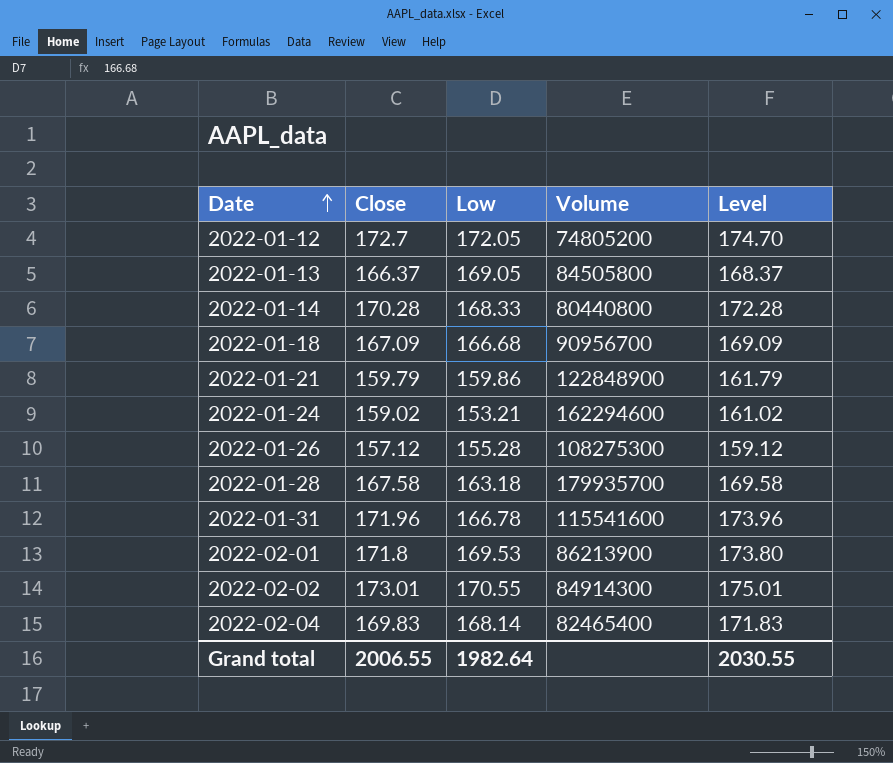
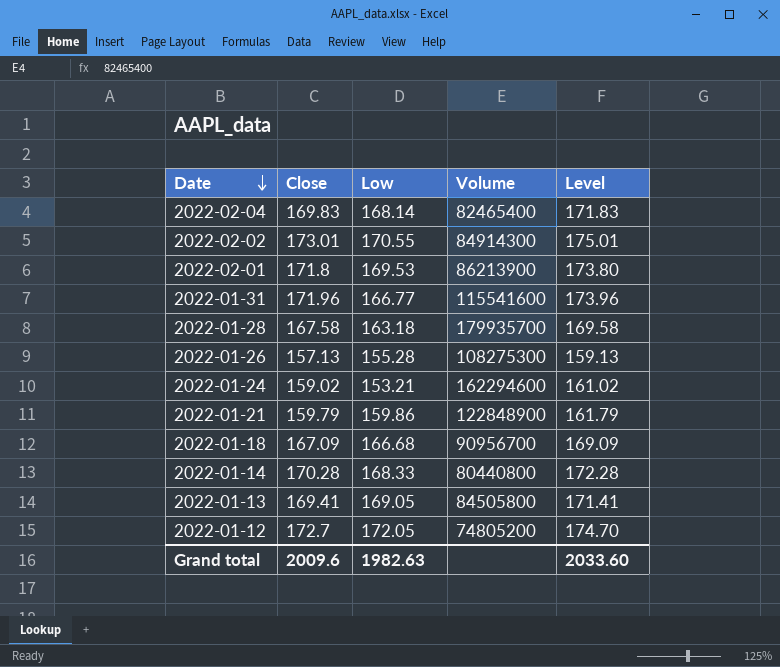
row order: Date ascending -> Date descending
2022-01-31 | Low: 166.78 -> 166.77
2022-01-26 | Close: 157.12 -> 157.13
2022-01-26 | Level: 159.12 -> 159.13
2022-01-13 | Close: 166.37 -> 169.41
2022-01-13 | Level: 168.37 -> 171.41
Grand total | Close: 2006.55 -> 2009.6
Grand total | Low: 1982.64 -> 1982.63
Grand total | Level: 2030.55 -> 2033.60

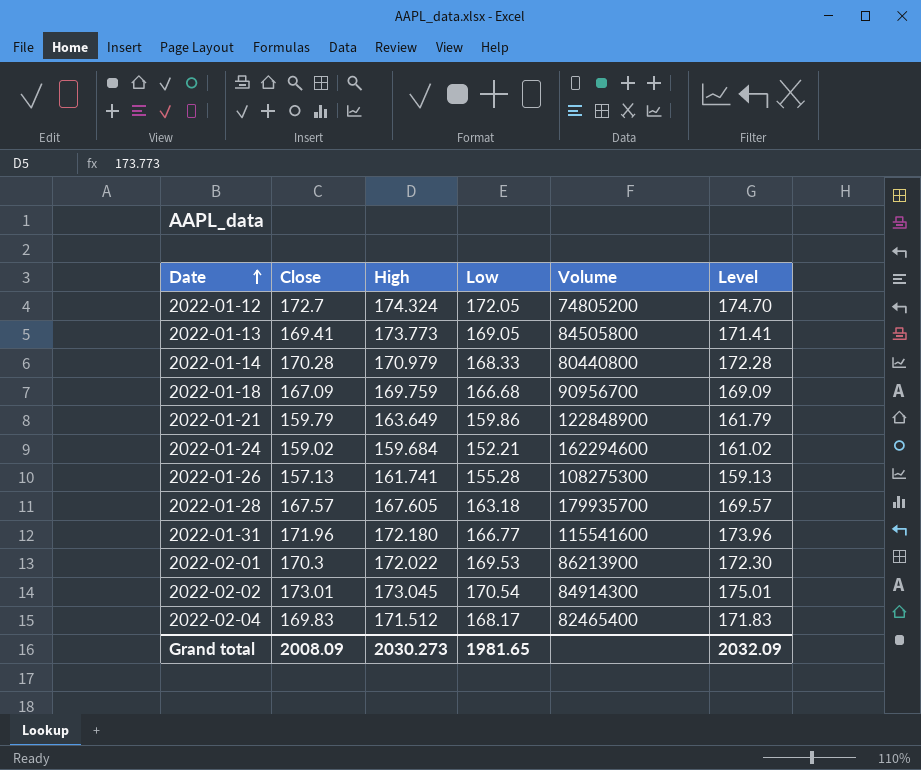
row order: Date descending -> Date ascending
column High | position: none -> 3
2022-01-24 | Low: 153.21 -> 152.21
2022-01-28 | Close: 167.58 -> 167.57
2022-01-28 | Level: 169.58 -> 169.57
2022-02-01 | Close: 171.8 -> 170.3
2022-02-01 | Level: 173.80 -> 172.30
2022-02-02 | Low: 170.55 -> 170.54
2022-02-04 | Low: 168.14 -> 168.17
Grand total | Close: 2009.6 -> 2008.09
Grand total | Low: 1982.63 -> 1981.65
Grand total | Level: 2033.60 -> 2032.09

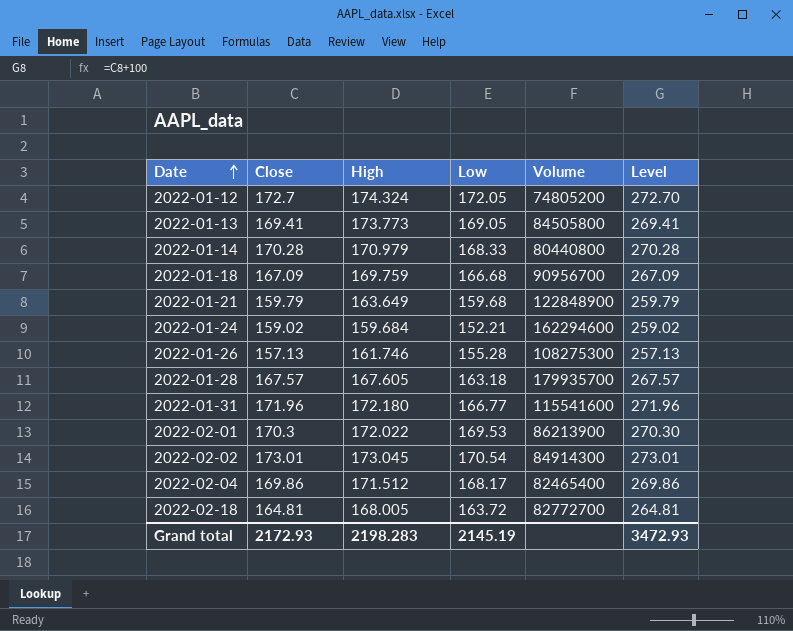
column Level | formula: [Close] + 2 -> [Close] + 100
2022-01-21 | Low: 159.86 -> 159.68
2022-01-26 | High: 161.741 -> 161.746
2022-02-04 | Close: 169.83 -> 169.86
row 2022-02-18: none -> 164.81 | 168.005 | 163.72 | 82772700 | 264.81
Grand total | Close: 2008.09 -> 2172.93
Grand total | High: 2030.273 -> 2198.283
Grand total | Low: 1981.65 -> 2145.19
Grand total | Level: 2032.09 -> 3472.93

